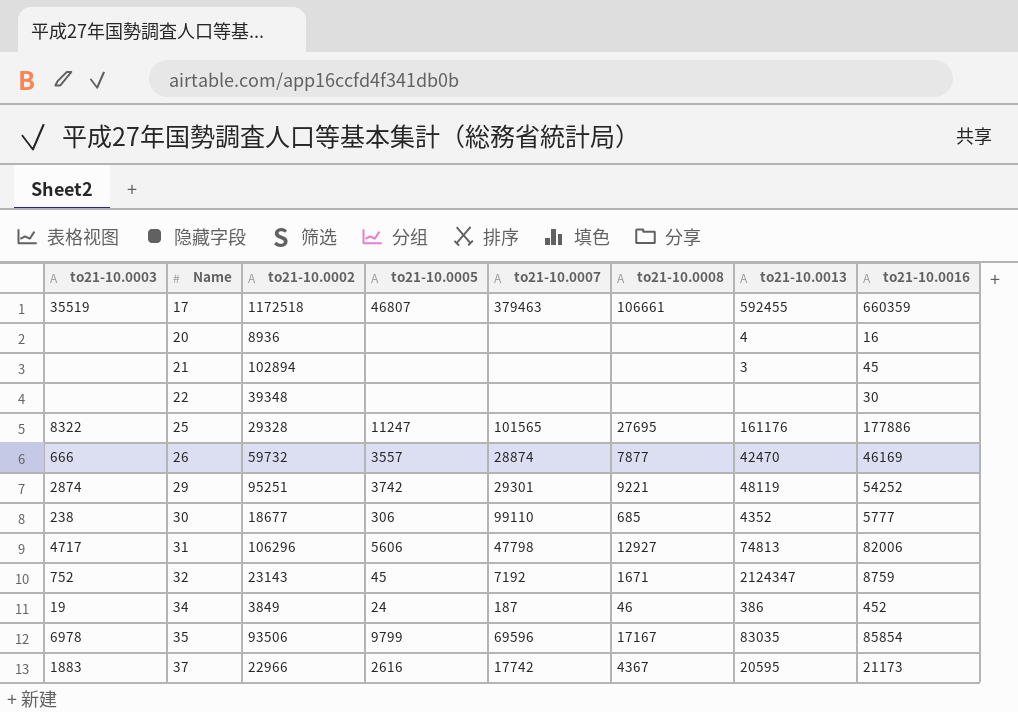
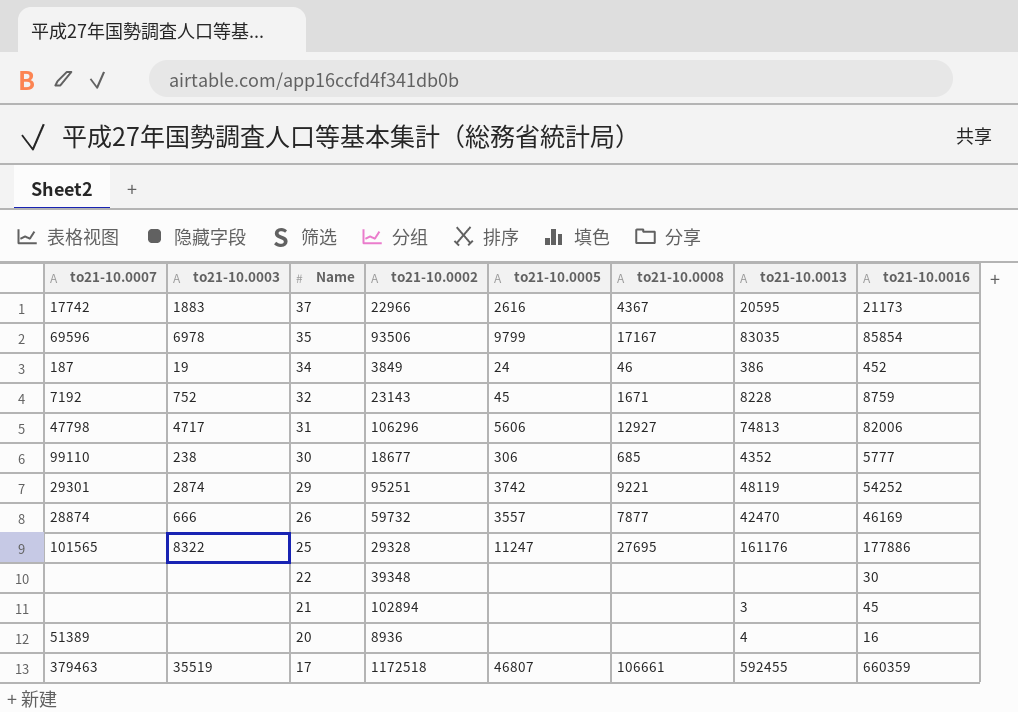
row order: Name ascending -> Name descending
column to21-10.0007 | position: 5 -> 1
32 | to21-10.0013: 2124347 -> 8228
20 | to21-10.0007: none -> 51389

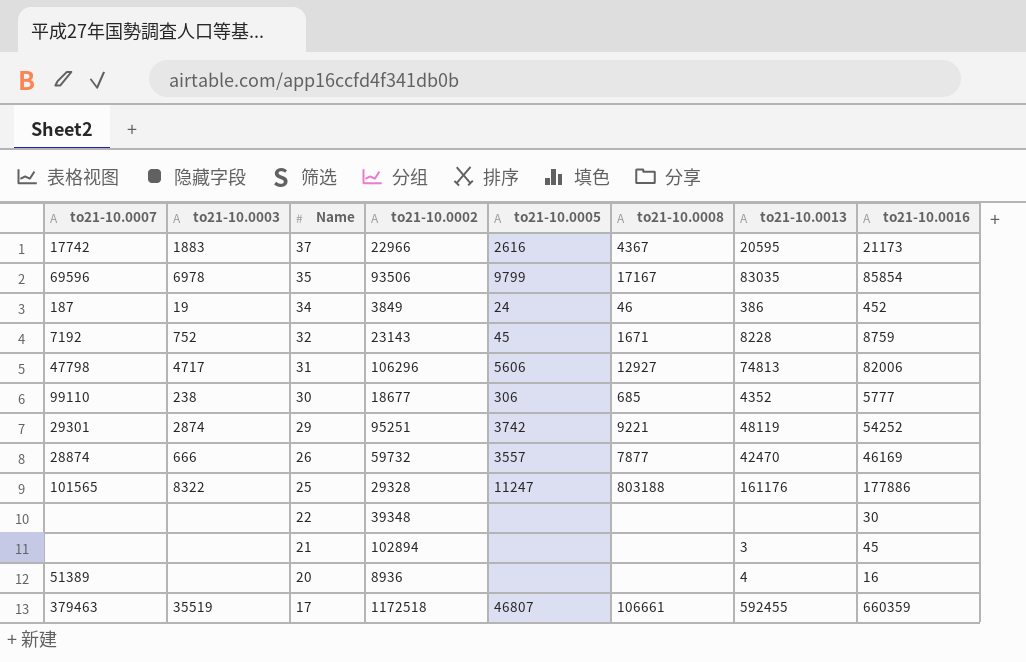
25 | to21-10.0008: 27695 -> 803188

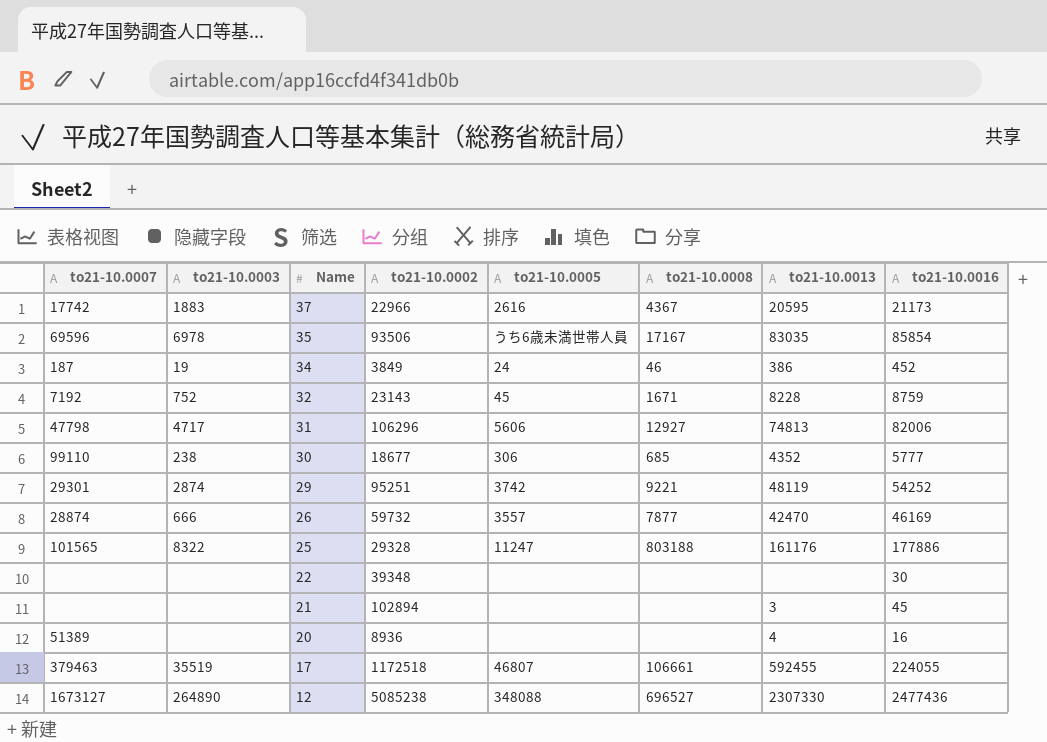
35 | to21-10.0005: 9799 -> うち6歳未満世帯人員
17 | to21-10.0016: 660359 -> 224055
row 12: none -> 1673127 | 264890 | 5085238 | 348088 | 696527 | 2307330 | 2477436

